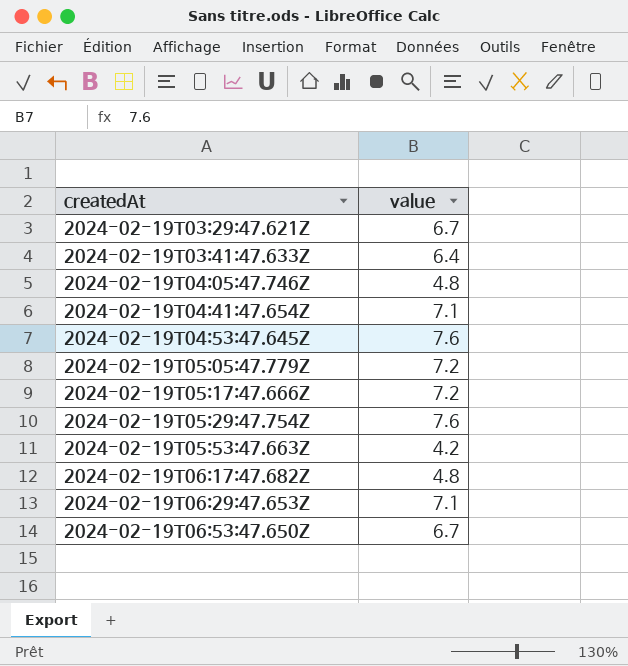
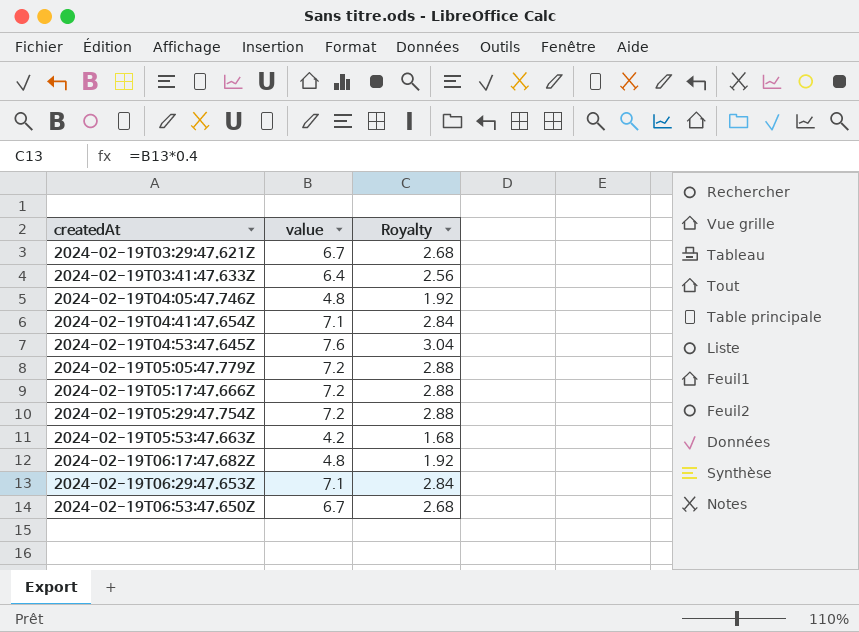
column Royalty | formula: none -> [value] * 0.4
2024-02-19T05:29:47.754Z | value: 7.6 -> 7.2

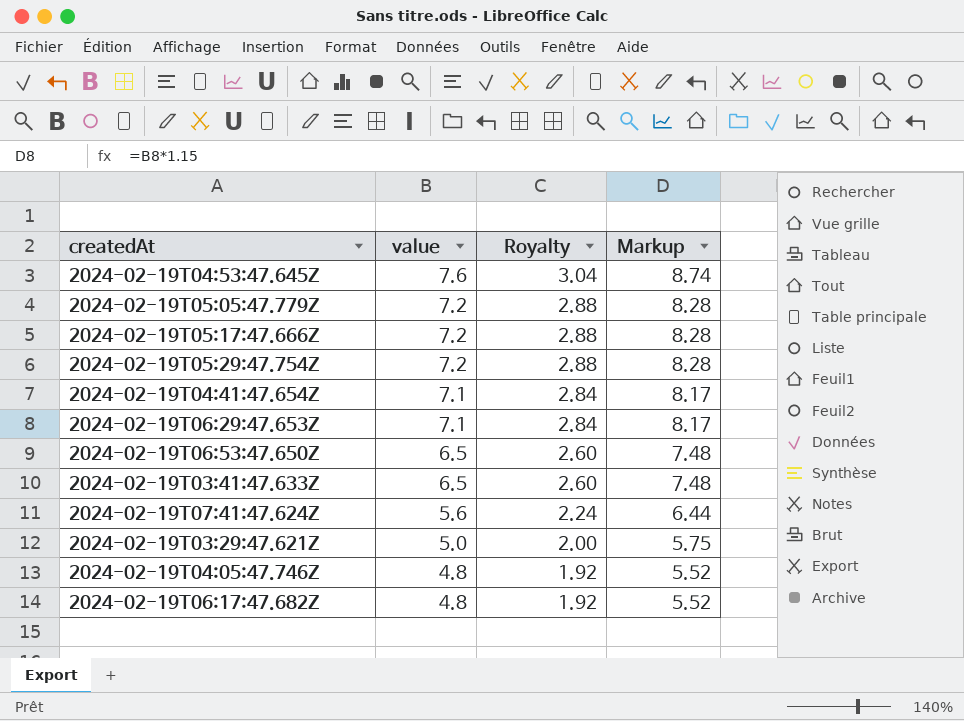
row order: createdAt ascending -> value descending
column Markup | formula: none -> [value] * 1.15
row 2024-02-19T05:53:47.663Z: 4.2 | 1.68 -> none
2024-02-19T06:53:47.650Z | value: 6.7 -> 6.5
2024-02-19T06:53:47.650Z | Royalty: 2.68 -> 2.60
2024-02-19T03:41:47.633Z | value: 6.4 -> 6.5
2024-02-19T03:41:47.633Z | Royalty: 2.56 -> 2.60
row 2024-02-19T07:41:47.624Z: none -> 5.6 | 2.24 | 6.44
2024-02-19T03:29:47.621Z | value: 6.7 -> 5.0
2024-02-19T03:29:47.621Z | Royalty: 2.68 -> 2.00

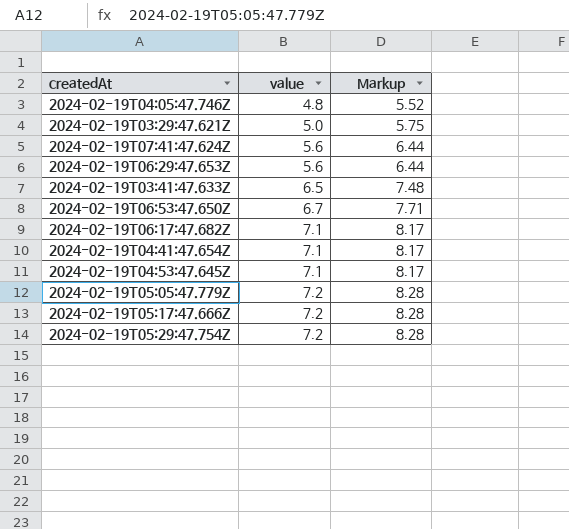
row order: value descending -> value ascending
column Royalty | formula: [value] * 0.4 -> none
2024-02-19T06:29:47.653Z | value: 7.1 -> 5.6
2024-02-19T06:29:47.653Z | Markup: 8.17 -> 6.44
2024-02-19T06:53:47.650Z | value: 6.5 -> 6.7
2024-02-19T06:53:47.650Z | Markup: 7.48 -> 7.71
2024-02-19T06:17:47.682Z | value: 4.8 -> 7.1
2024-02-19T06:17:47.682Z | Markup: 5.52 -> 8.17
2024-02-19T04:53:47.645Z | value: 7.6 -> 7.1
2024-02-19T04:53:47.645Z | Markup: 8.74 -> 8.17

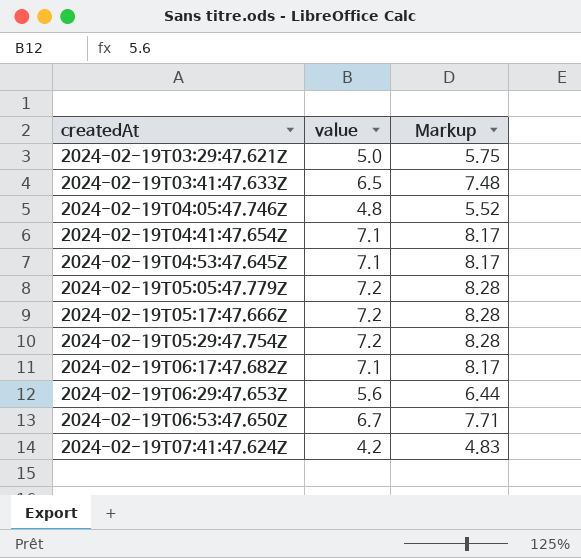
row order: value ascending -> createdAt ascending
2024-02-19T07:41:47.624Z | value: 5.6 -> 4.2
2024-02-19T07:41:47.624Z | Markup: 6.44 -> 4.83

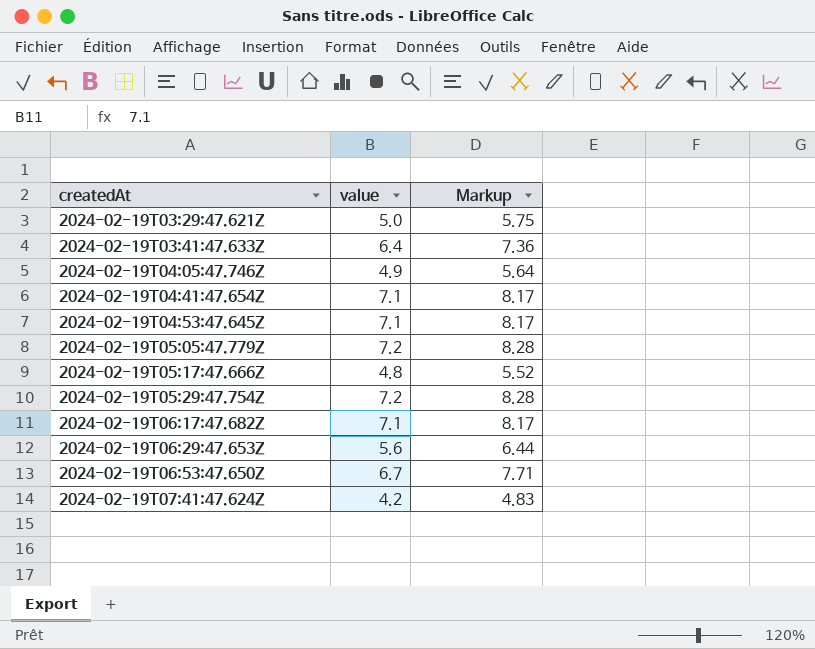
2024-02-19T03:41:47.633Z | value: 6.5 -> 6.4
2024-02-19T03:41:47.633Z | Markup: 7.48 -> 7.36
2024-02-19T04:05:47.746Z | value: 4.8 -> 4.9
2024-02-19T04:05:47.746Z | Markup: 5.52 -> 5.64
2024-02-19T05:17:47.666Z | value: 7.2 -> 4.8
2024-02-19T05:17:47.666Z | Markup: 8.28 -> 5.52

